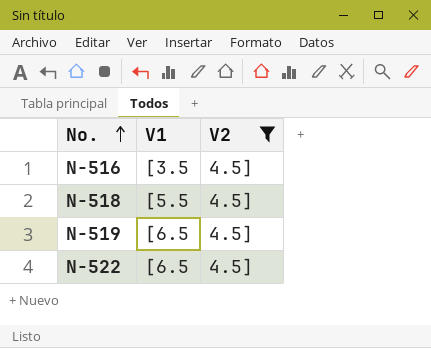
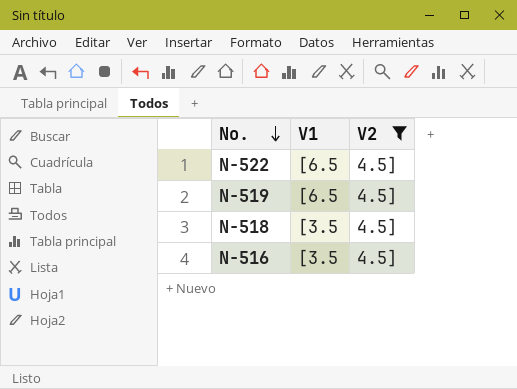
row order: No. ascending -> No. descending
N-518 | V1: [5.5 -> [3.5

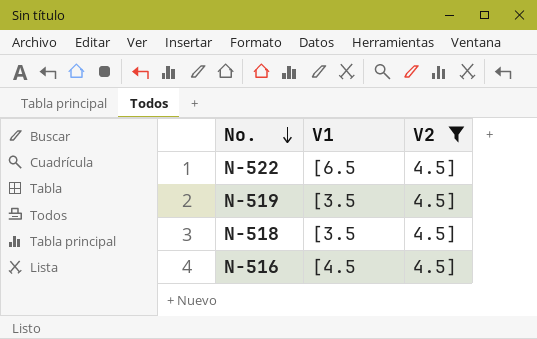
N-519 | V1: [6.5 -> [3.5
N-516 | V1: [3.5 -> [4.5

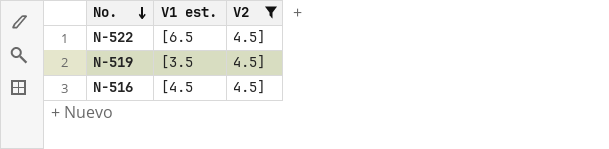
column name: V1 -> V1 est.
row N-518: [3.5 | 4.5] -> none

